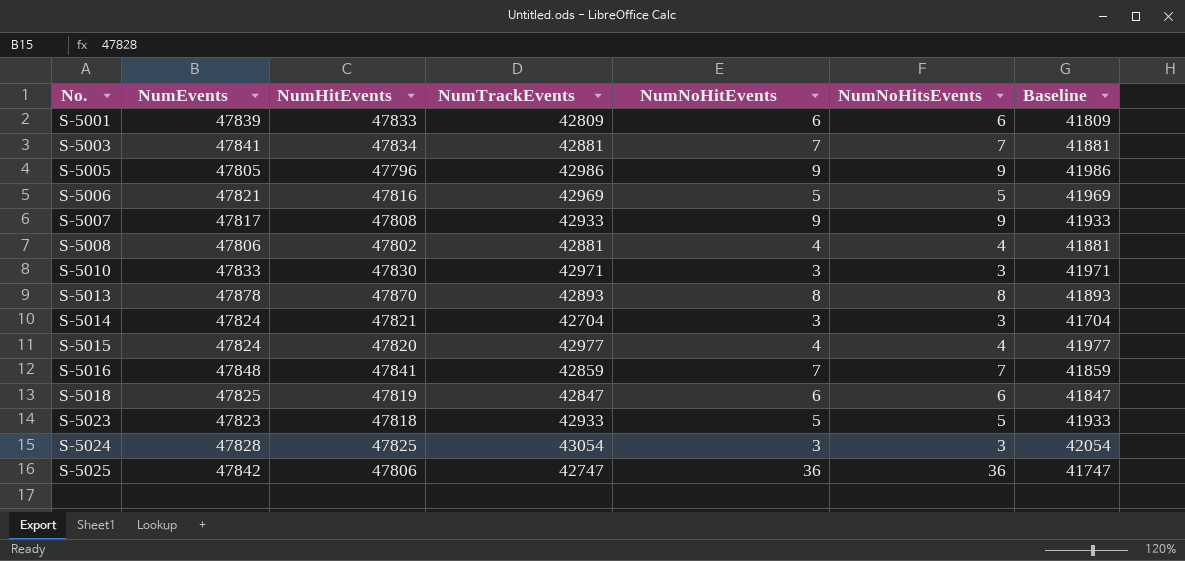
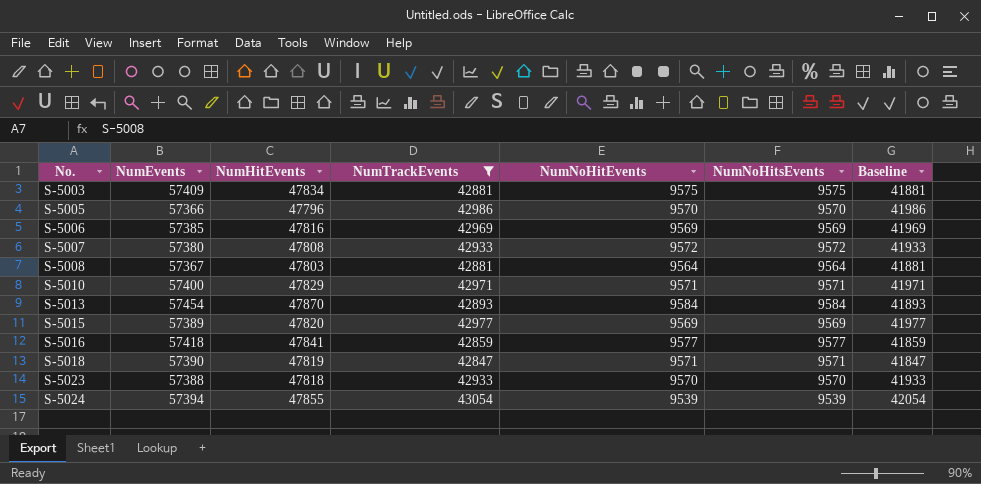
filter: none -> NumTrackEvents >= 42847
S-5003 | NumEvents: 47841 -> 57409
S-5003 | NumNoHitEvents: 7 -> 9575
S-5003 | NumNoHitsEvents: 7 -> 9575
S-5005 | NumEvents: 47805 -> 57366
S-5005 | NumNoHitEvents: 9 -> 9570
S-5005 | NumNoHitsEvents: 9 -> 9570
S-5006 | NumEvents: 47821 -> 57385
S-5006 | NumNoHitEvents: 5 -> 9569
S-5006 | NumNoHitsEvents: 5 -> 9569
S-5007 | NumEvents: 47817 -> 57380
S-5007 | NumNoHitEvents: 9 -> 9572
S-5007 | NumNoHitsEvents: 9 -> 9572
S-5008 | NumEvents: 47806 -> 57367
S-5008 | NumHitEvents: 47802 -> 47803
S-5008 | NumNoHitEvents: 4 -> 9564
S-5008 | NumNoHitsEvents: 4 -> 9564
S-5010 | NumEvents: 47833 -> 57400
S-5010 | NumHitEvents: 47830 -> 47829
S-5010 | NumNoHitEvents: 3 -> 9571
S-5010 | NumNoHitsEvents: 3 -> 9571
S-5013 | NumEvents: 47878 -> 57454
S-5013 | NumNoHitEvents: 8 -> 9584
S-5013 | NumNoHitsEvents: 8 -> 9584
S-5015 | NumEvents: 47824 -> 57389
S-5015 | NumNoHitEvents: 4 -> 9569
S-5015 | NumNoHitsEvents: 4 -> 9569
S-5016 | NumEvents: 47848 -> 57418
S-5016 | NumNoHitEvents: 7 -> 9577
S-5016 | NumNoHitsEvents: 7 -> 9577
S-5018 | NumEvents: 47825 -> 57390
S-5018 | NumNoHitEvents: 6 -> 9571
S-5018 | NumNoHitsEvents: 6 -> 9571
S-5023 | NumEvents: 47823 -> 57388
S-5023 | NumNoHitEvents: 5 -> 9570
S-5023 | NumNoHitsEvents: 5 -> 9570
S-5024 | NumEvents: 47828 -> 57394
S-5024 | NumHitEvents: 47825 -> 47855
S-5024 | NumNoHitEvents: 3 -> 9539
S-5024 | NumNoHitsEvents: 3 -> 9539

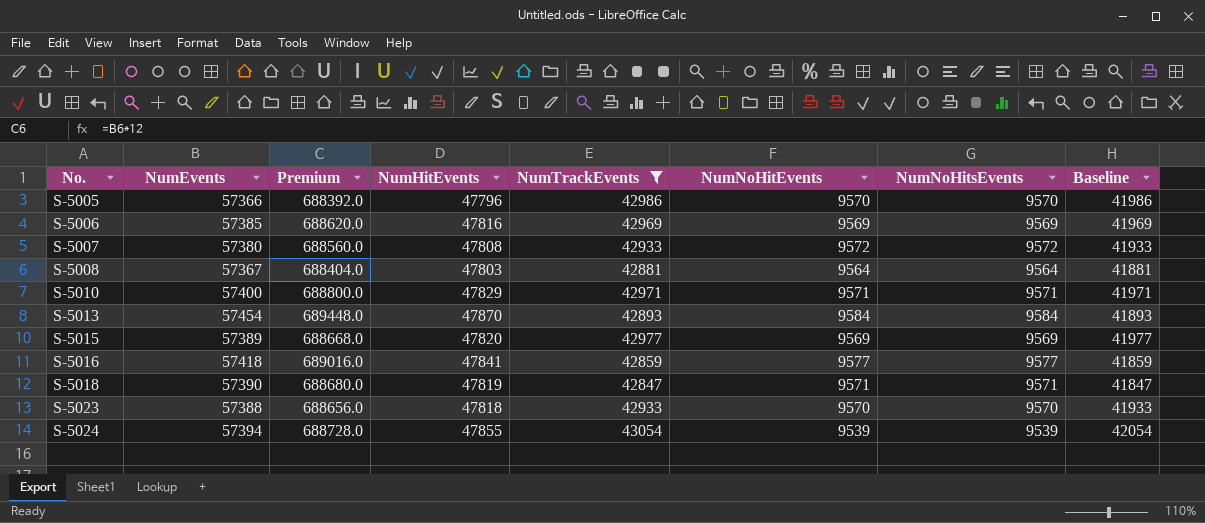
column Premium | formula: none -> [NumEvents] * 12
row S-5003: 57409 | 47834 | 42881 | 9575 | 9575 | 41881 -> none

